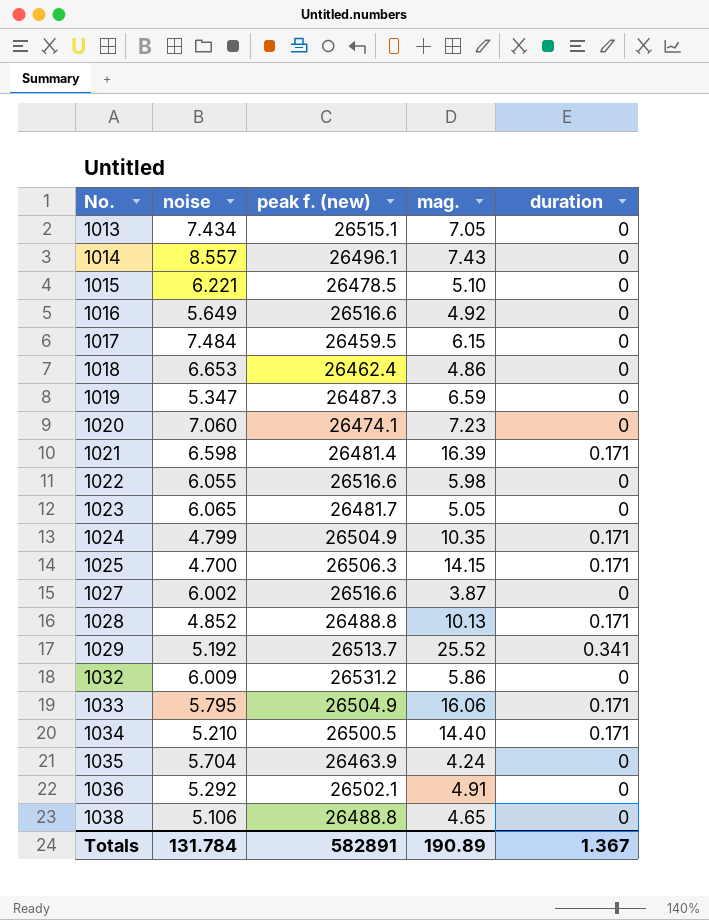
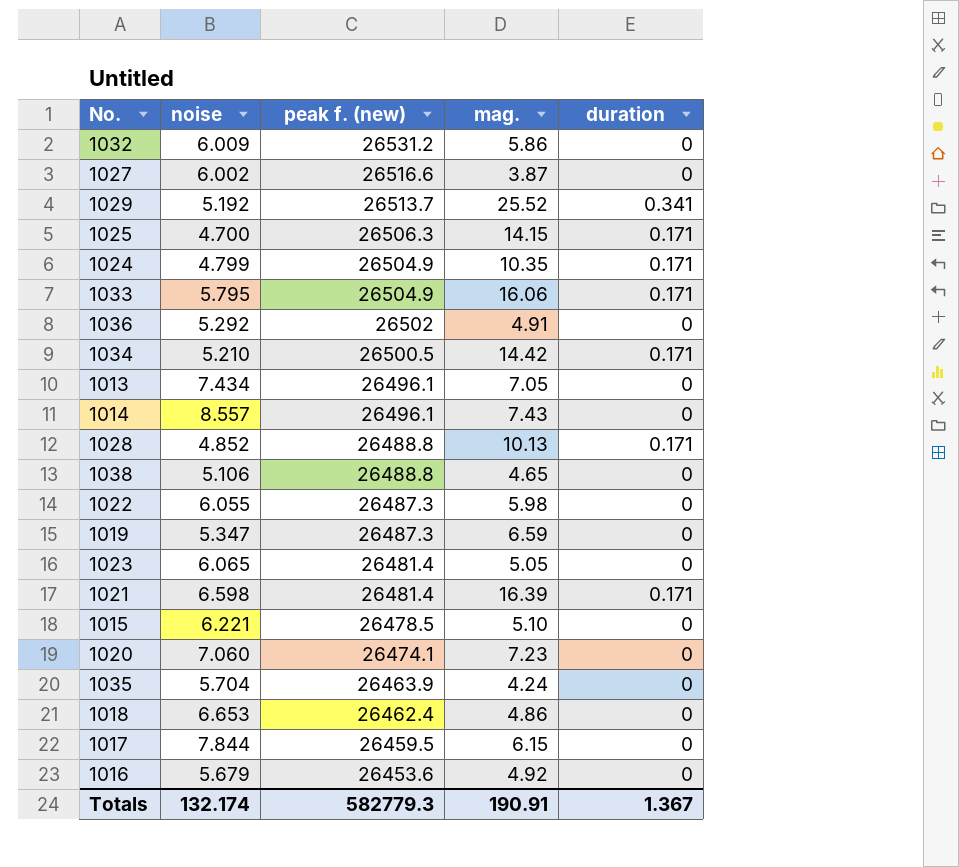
row order: No. ascending -> peak f. (new) descending
1036 | peak f. (new): 26502.1 -> 26502
1034 | mag.: 14.40 -> 14.42
1013 | peak f. (new): 26515.1 -> 26496.1
1022 | peak f. (new): 26516.6 -> 26487.3
1023 | peak f. (new): 26481.7 -> 26481.4
1017 | noise: 7.484 -> 7.844
1016 | noise: 5.649 -> 5.679
1016 | peak f. (new): 26516.6 -> 26453.6
Totals | noise: 131.784 -> 132.174
Totals | peak f. (new): 582891 -> 582779.3
Totals | mag.: 190.89 -> 190.91

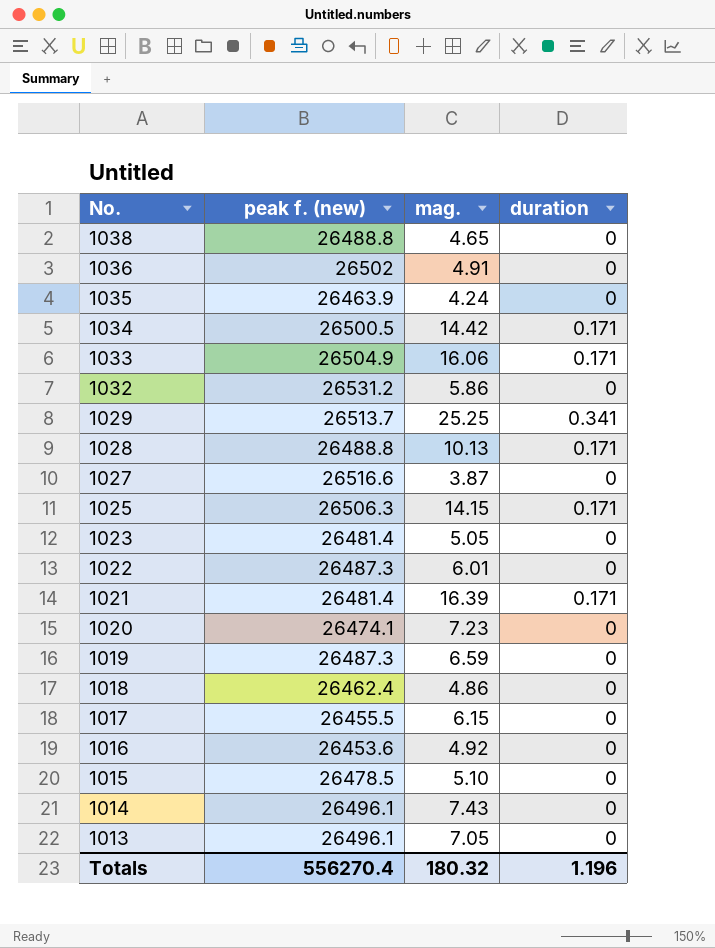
row order: peak f. (new) descending -> No. descending
column noise | position: 2 -> none
row 1024: 4.799 | 26504.9 | 10.35 | 0.171 -> none
1029 | mag.: 25.52 -> 25.25
1022 | mag.: 5.98 -> 6.01
1017 | peak f. (new): 26459.5 -> 26455.5
Totals | peak f. (new): 582779.3 -> 556270.4
Totals | mag.: 190.91 -> 180.32
Totals | duration: 1.367 -> 1.196

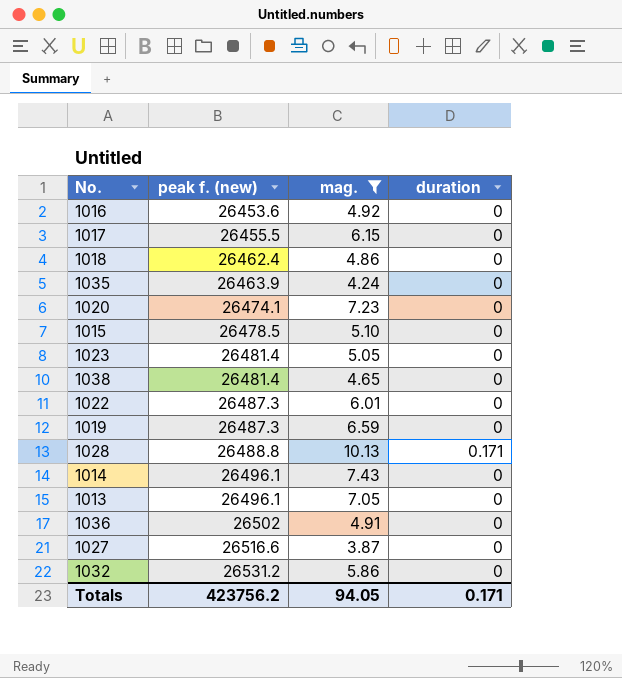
filter: none -> mag. <= 10.13
row order: No. descending -> peak f. (new) ascending
1038 | peak f. (new): 26488.8 -> 26481.4
Totals | peak f. (new): 556270.4 -> 423756.2
Totals | mag.: 180.32 -> 94.05
Totals | duration: 1.196 -> 0.171

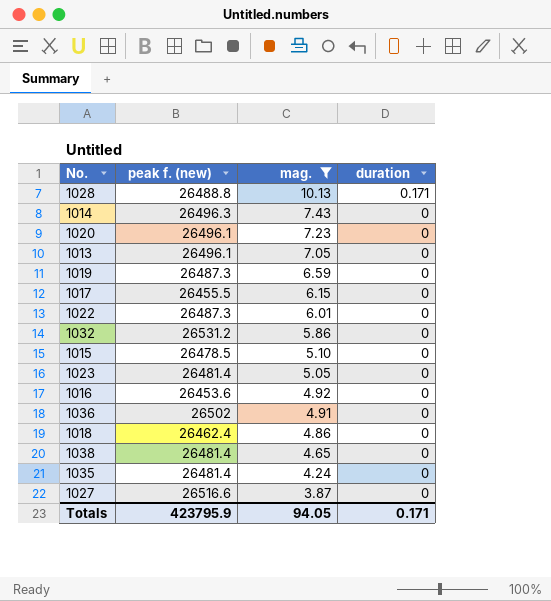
row order: peak f. (new) ascending -> mag. descending
1014 | peak f. (new): 26496.1 -> 26496.3
1020 | peak f. (new): 26474.1 -> 26496.1
1035 | peak f. (new): 26463.9 -> 26481.4
Totals | peak f. (new): 423756.2 -> 423795.9

